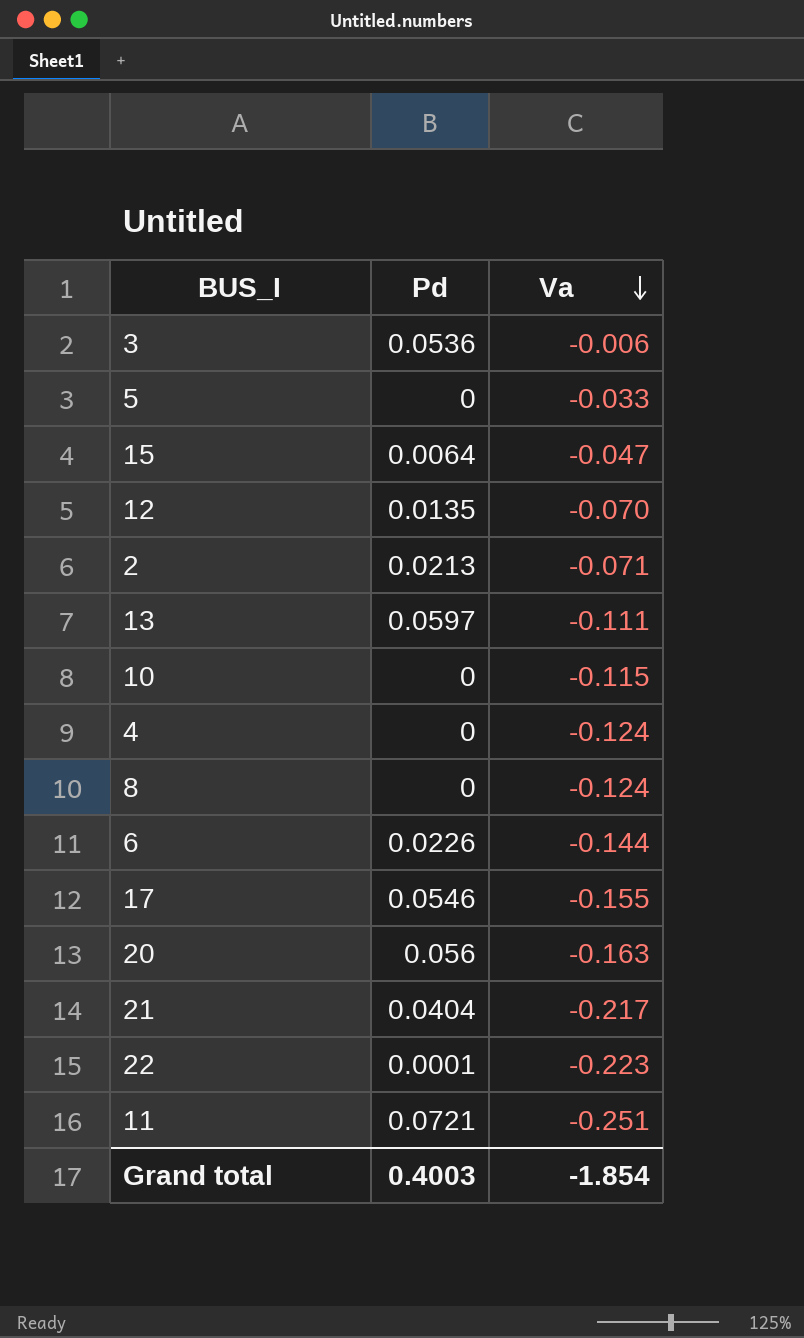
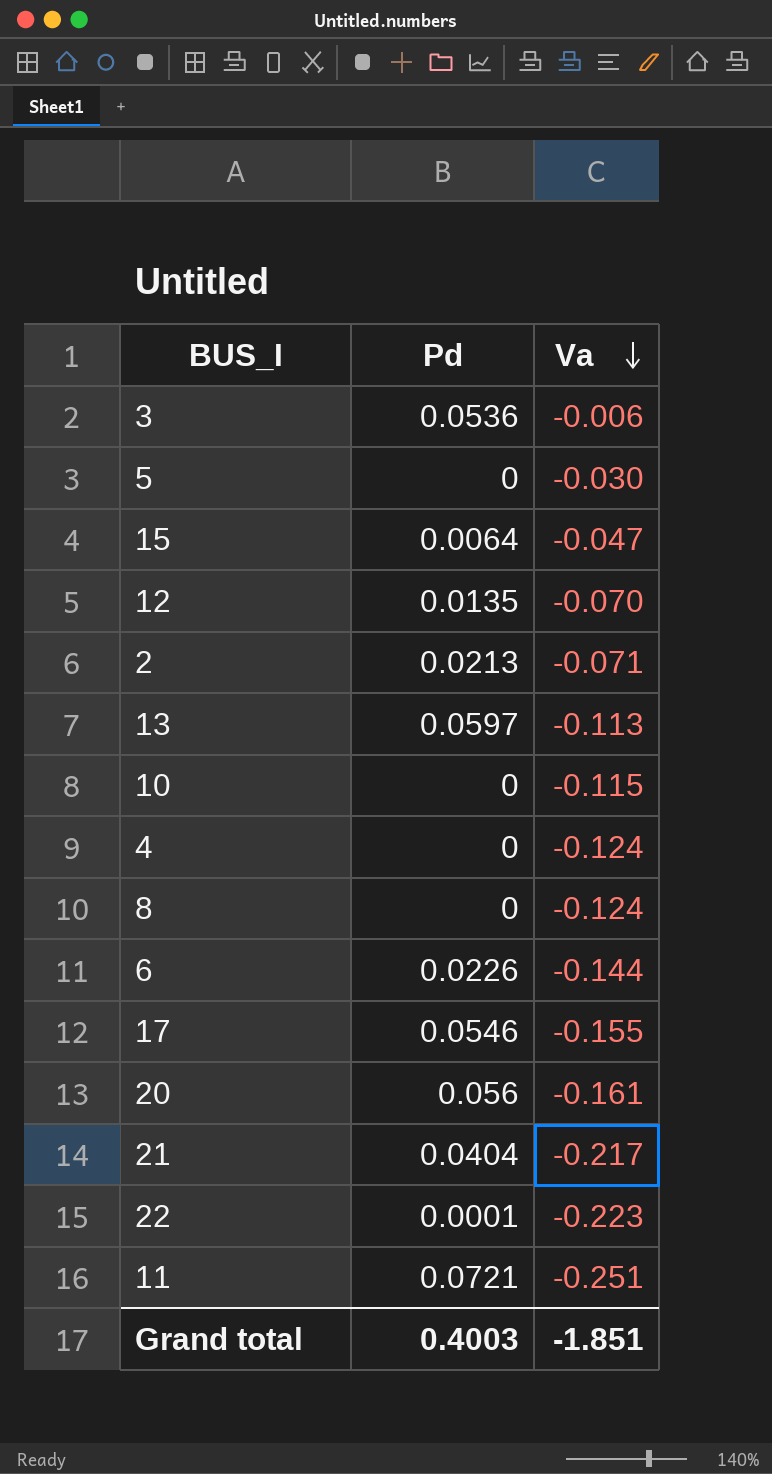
5 | Va: -0.033 -> -0.030
13 | Va: -0.111 -> -0.113
20 | Va: -0.163 -> -0.161
Grand total | Va: -1.854 -> -1.851

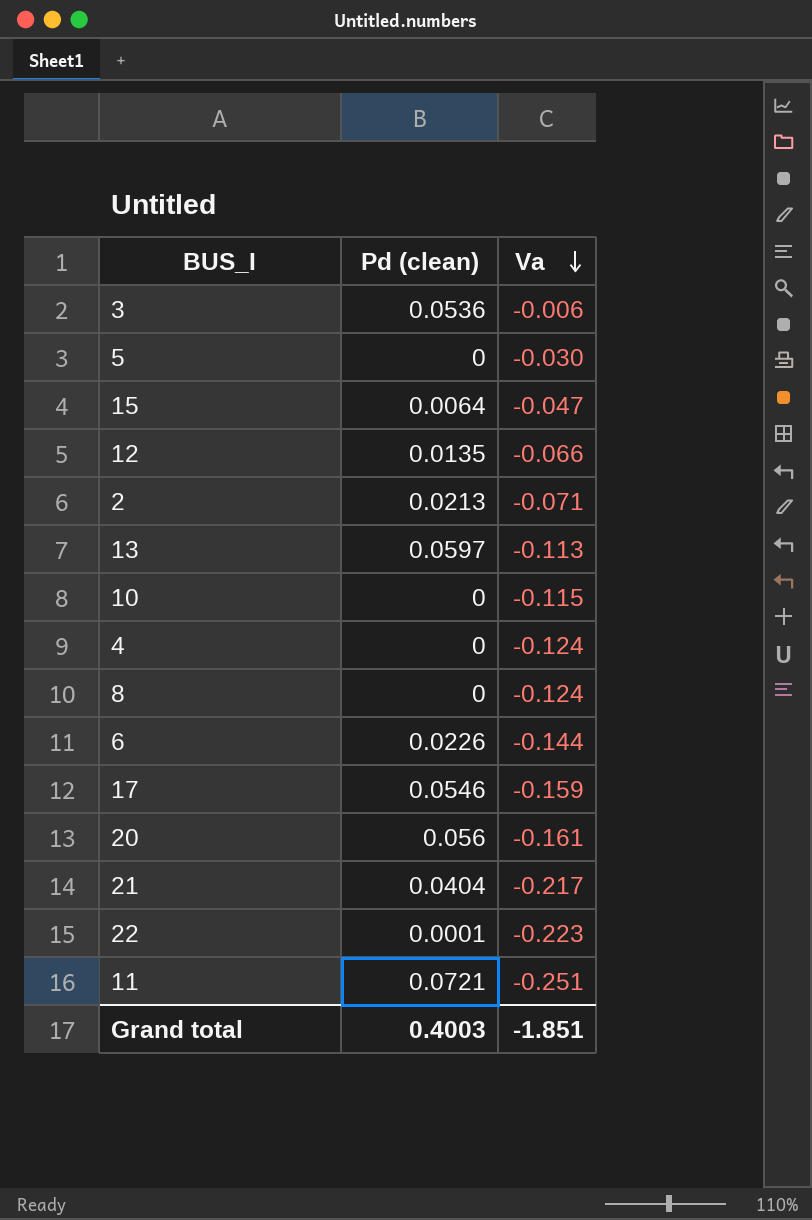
column name: Pd -> Pd (clean)
12 | Va: -0.070 -> -0.066
17 | Va: -0.155 -> -0.159

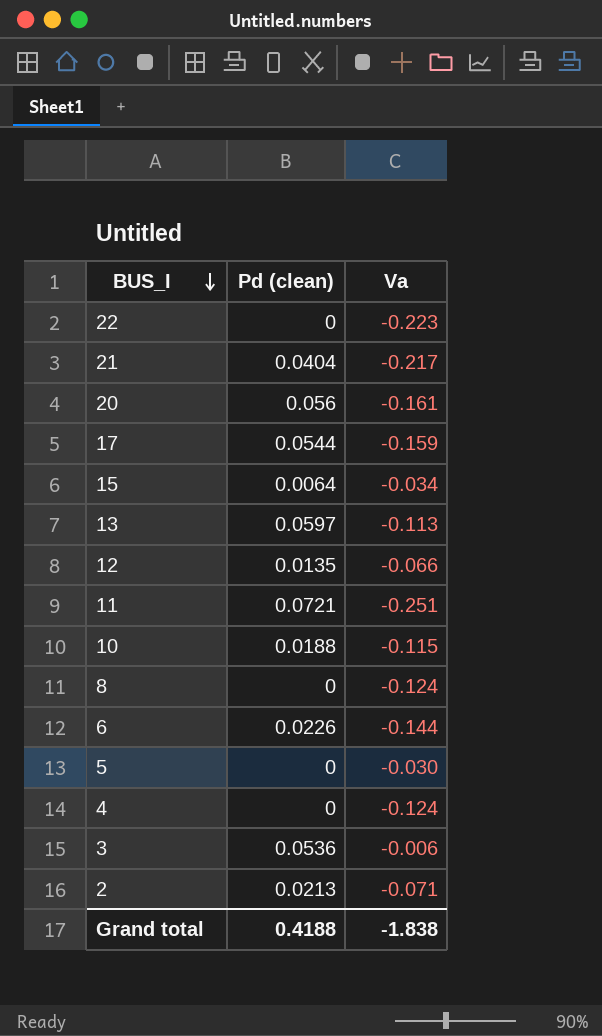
row order: Va descending -> BUS_I descending
22 | Pd (clean): 0.0001 -> 0
17 | Pd (clean): 0.0546 -> 0.0544
15 | Va: -0.047 -> -0.034
10 | Pd (clean): 0 -> 0.0188
Grand total | Pd (clean): 0.4003 -> 0.4188
Grand total | Va: -1.851 -> -1.838

